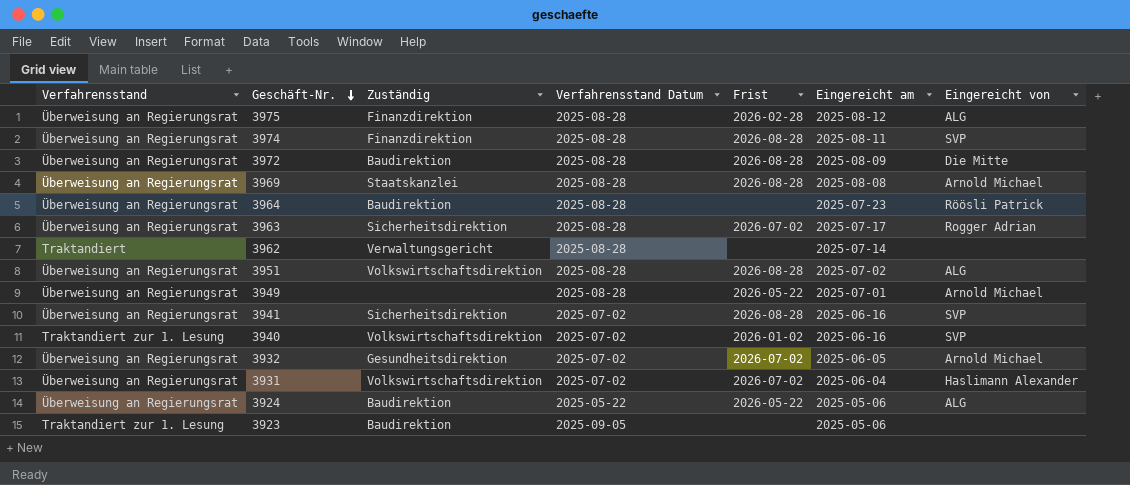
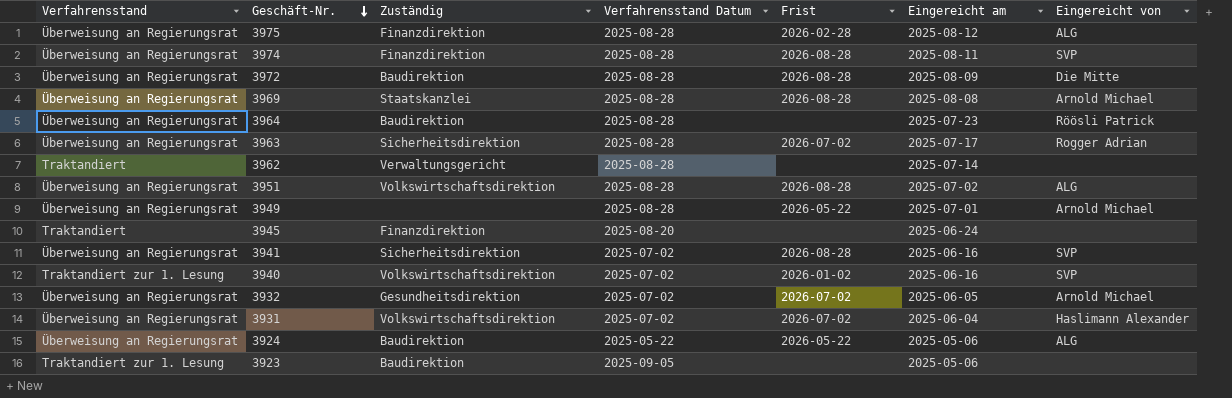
row 3945: none -> Traktandiert | Finanzdirektion | 2025-08-20 | none | 2025-06-24 | none

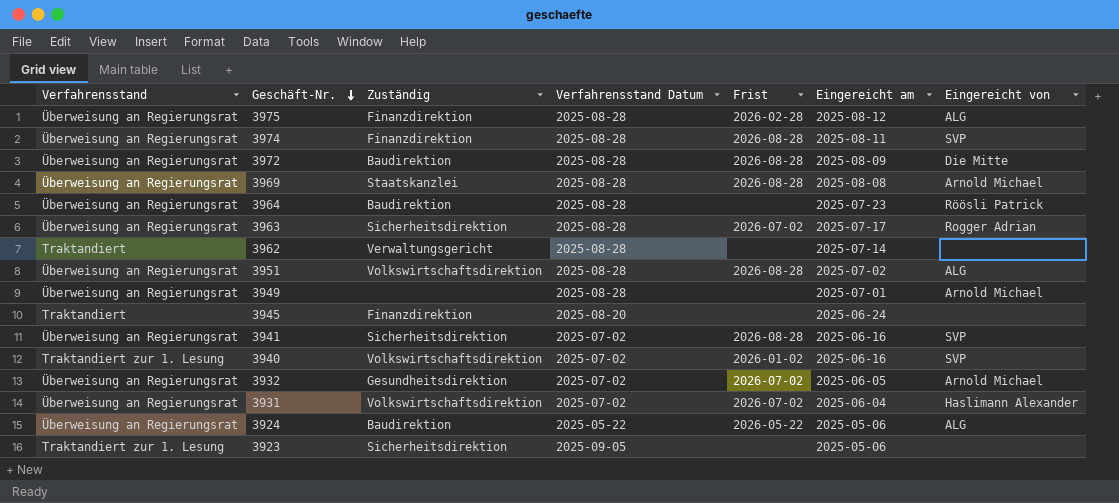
3949 | Frist: 2026-05-22 -> none
3923 | Zuständig: Baudirektion -> Sicherheitsdirektion

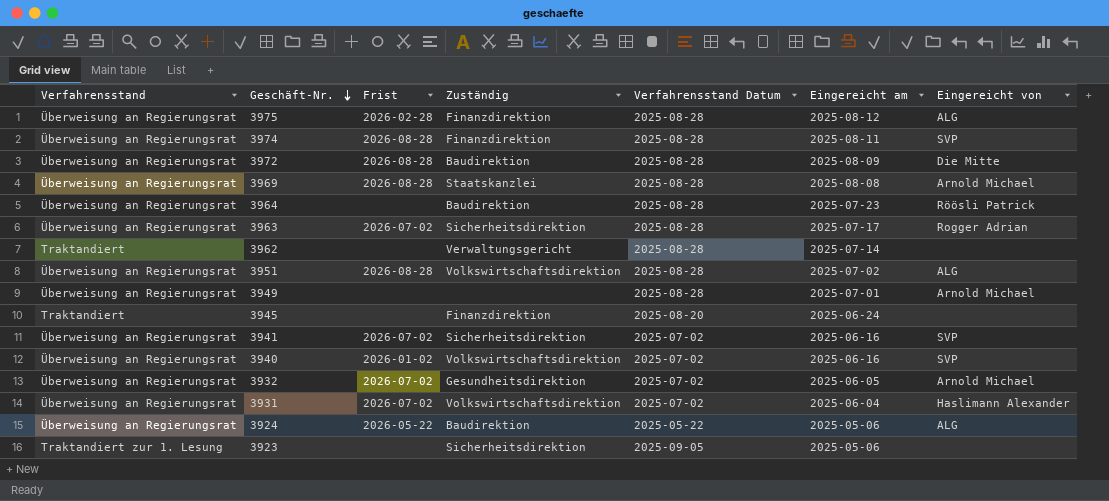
column Frist | position: 5 -> 3
3941 | Frist: 2026-08-28 -> 2026-07-02
3940 | Verfahrensstand: Traktandiert zur 1. Lesung -> Überweisung an Regierungsrat

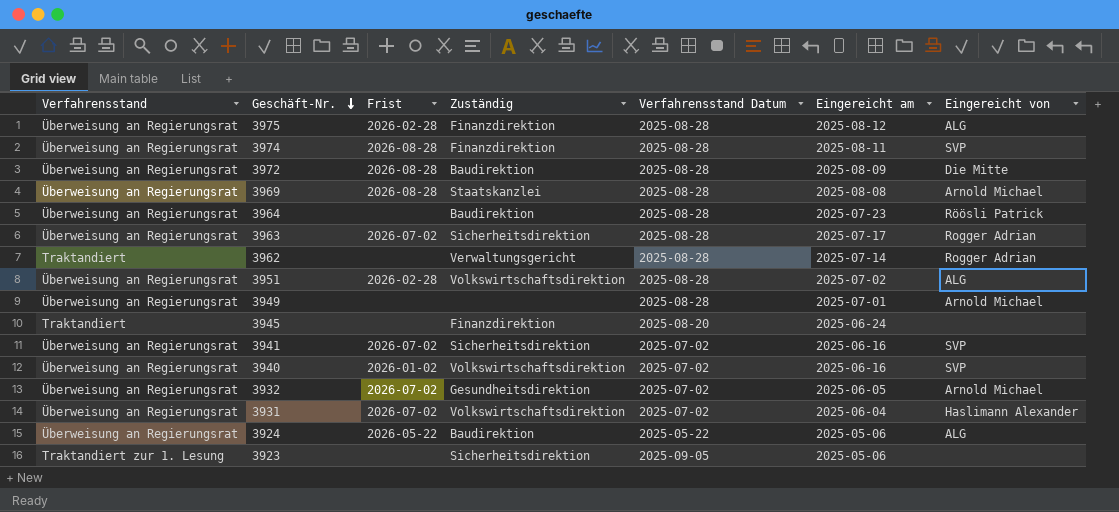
3962 | Eingereicht von: none -> Rogger Adrian
3951 | Frist: 2026-08-28 -> 2026-02-28

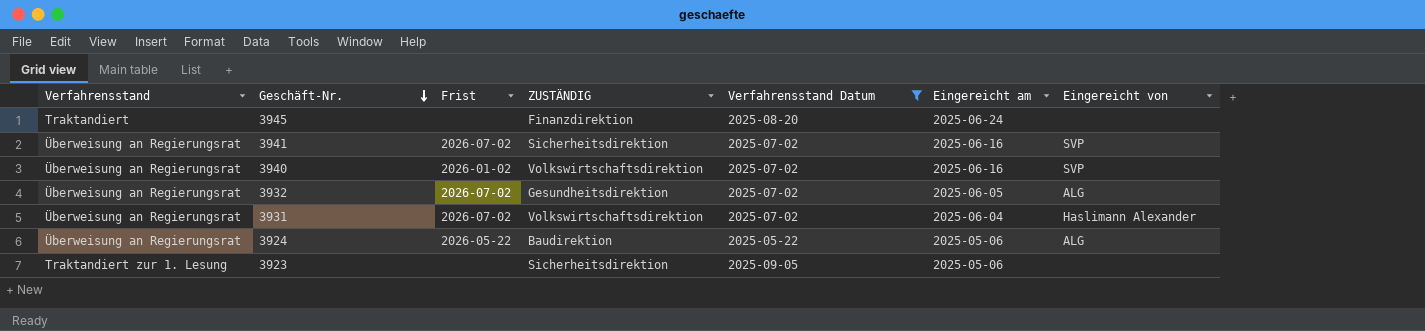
filter: none -> Verfahrensstand Datum != 2025-08-28
column name: Zuständig -> ZUSTÄNDIG
3932 | Eingereicht von: Arnold Michael -> ALG

